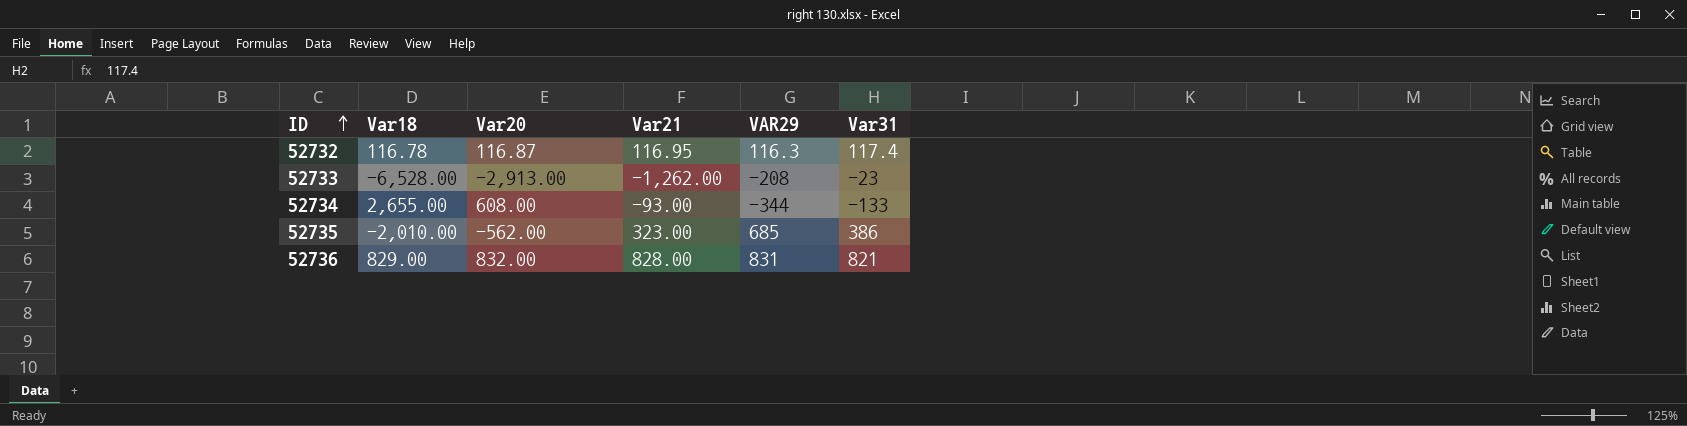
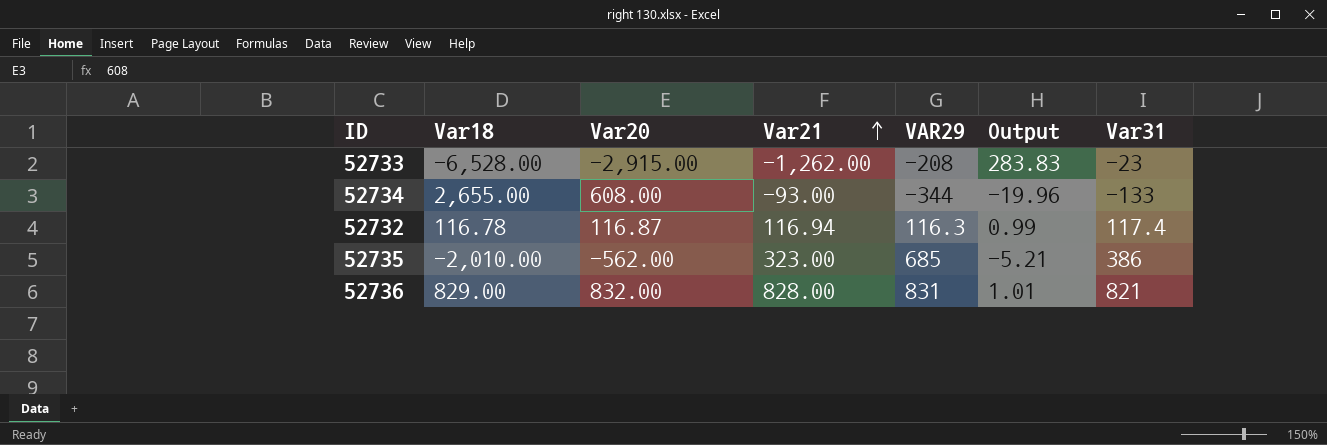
row order: ID ascending -> Var21 ascending
column Output | formula: none -> [Var18] / [Var31]
52733 | Var20: -2,913.00 -> -2,915.00
52732 | Var21: 116.95 -> 116.94

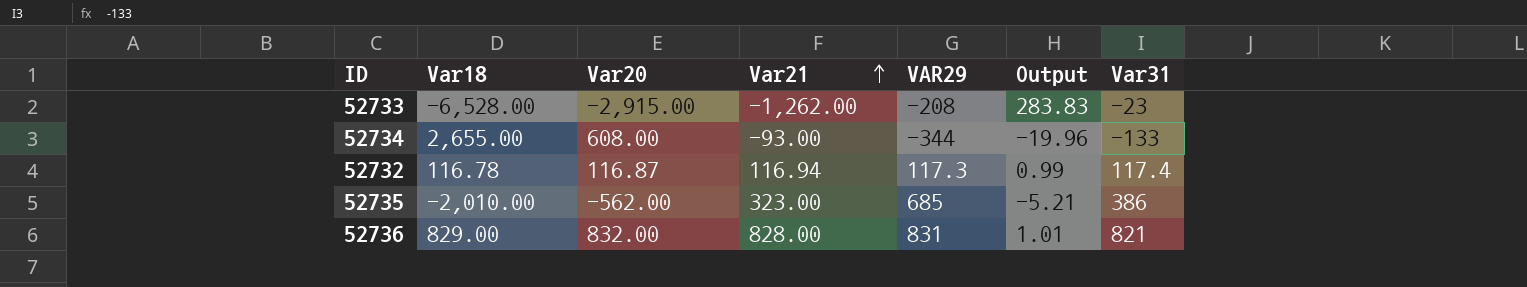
52732 | VAR29: 116.3 -> 117.3

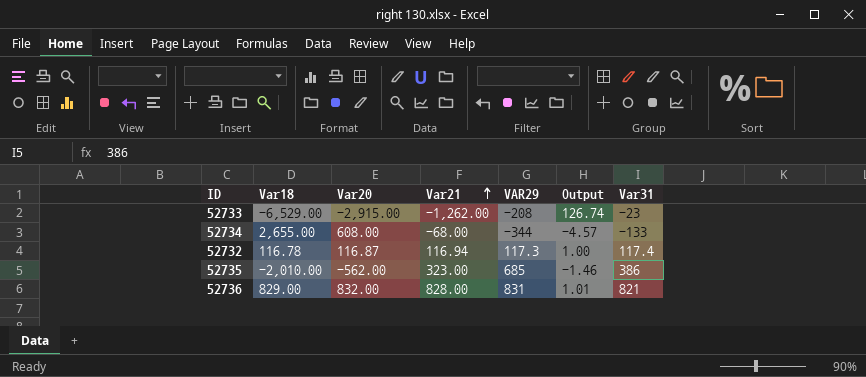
column Output | formula: [Var18] / [Var31] -> [Var20] / [Var31]
52733 | Var18: -6,528.00 -> -6,529.00
52734 | Var21: -93.00 -> -68.00

